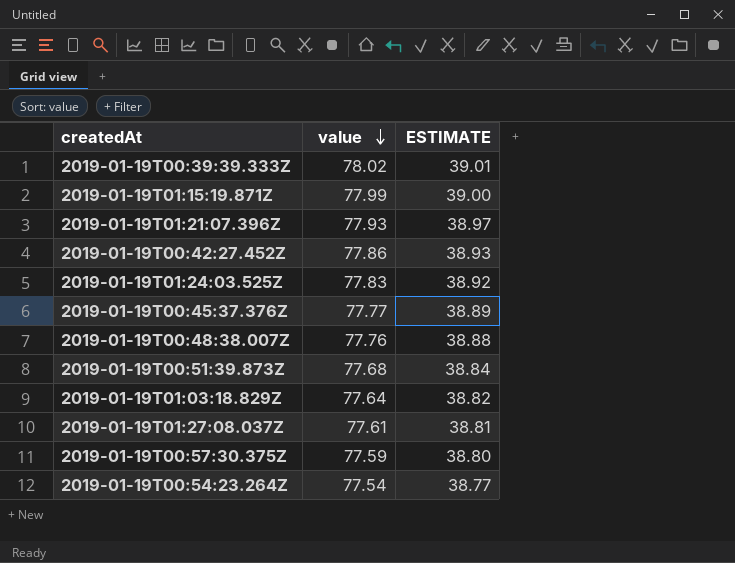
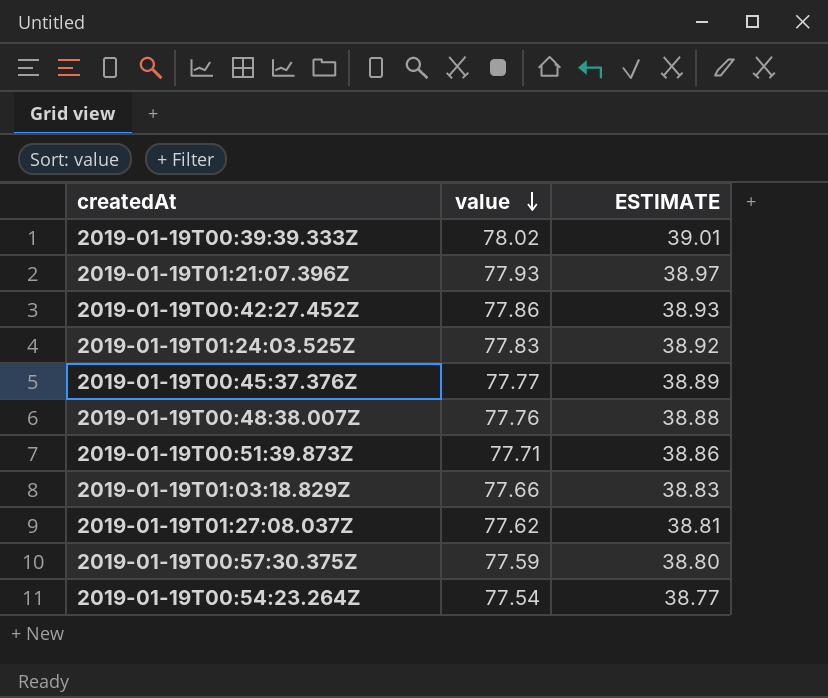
row 2019-01-19T01:15:19.871Z: 77.99 | 39.00 -> none
2019-01-19T00:51:39.873Z | value: 77.68 -> 77.71
2019-01-19T00:51:39.873Z | ESTIMATE: 38.84 -> 38.86
2019-01-19T01:03:18.829Z | value: 77.64 -> 77.66
2019-01-19T01:03:18.829Z | ESTIMATE: 38.82 -> 38.83
2019-01-19T01:27:08.037Z | value: 77.61 -> 77.62

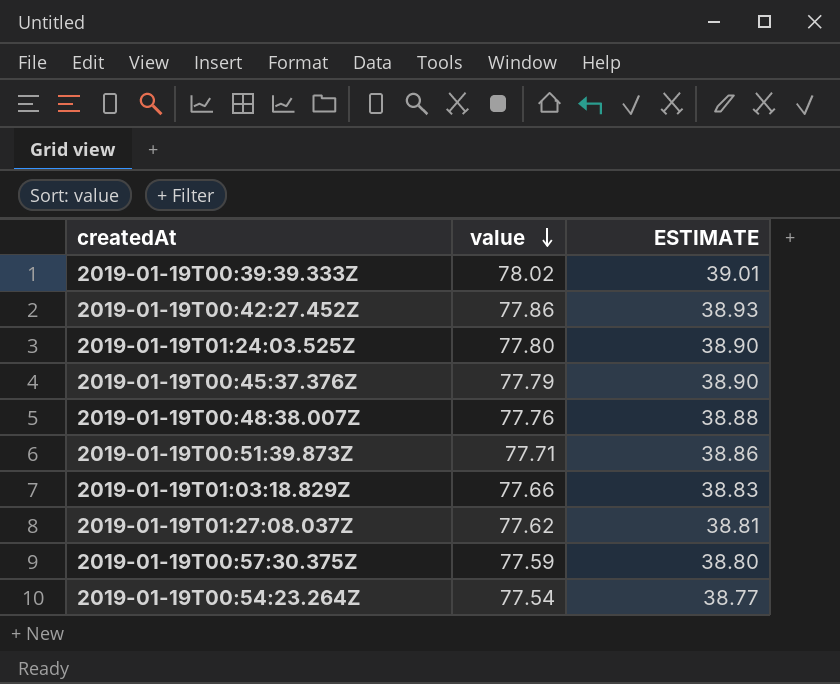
row 2019-01-19T01:21:07.396Z: 77.93 | 38.97 -> none
2019-01-19T01:24:03.525Z | value: 77.83 -> 77.80
2019-01-19T01:24:03.525Z | ESTIMATE: 38.92 -> 38.90
2019-01-19T00:45:37.376Z | value: 77.77 -> 77.79
2019-01-19T00:45:37.376Z | ESTIMATE: 38.89 -> 38.90

